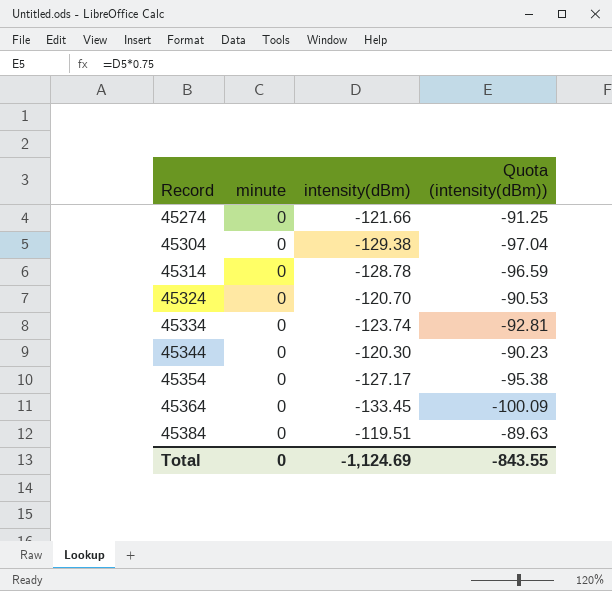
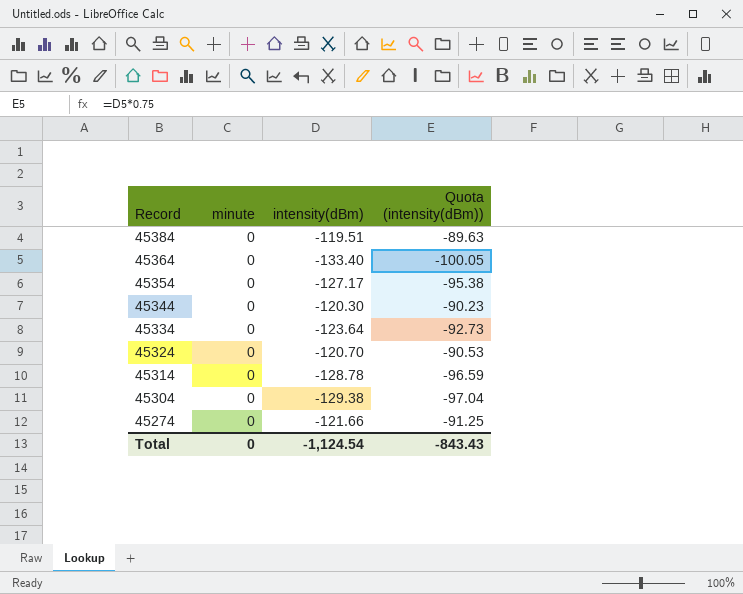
row order: Record ascending -> Record descending
45364 | intensity(dBm): -133.45 -> -133.40
45364 | Quota (intensity(dBm)): -100.09 -> -100.05
45334 | intensity(dBm): -123.74 -> -123.64
45334 | Quota (intensity(dBm)): -92.81 -> -92.73
Total | intensity(dBm): -1,124.69 -> -1,124.54
Total | Quota (intensity(dBm)): -843.55 -> -843.43

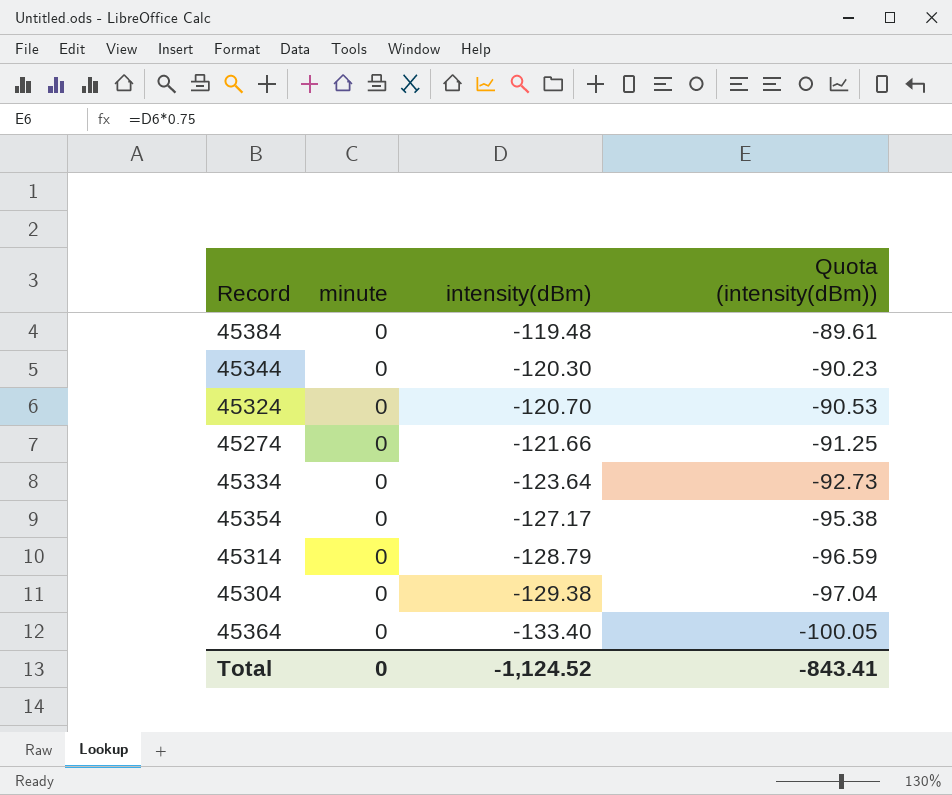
row order: Record descending -> intensity(dBm) descending
45384 | intensity(dBm): -119.51 -> -119.48
45384 | Quota (intensity(dBm)): -89.63 -> -89.61
45314 | intensity(dBm): -128.78 -> -128.79
Total | intensity(dBm): -1,124.54 -> -1,124.52
Total | Quota (intensity(dBm)): -843.43 -> -843.41

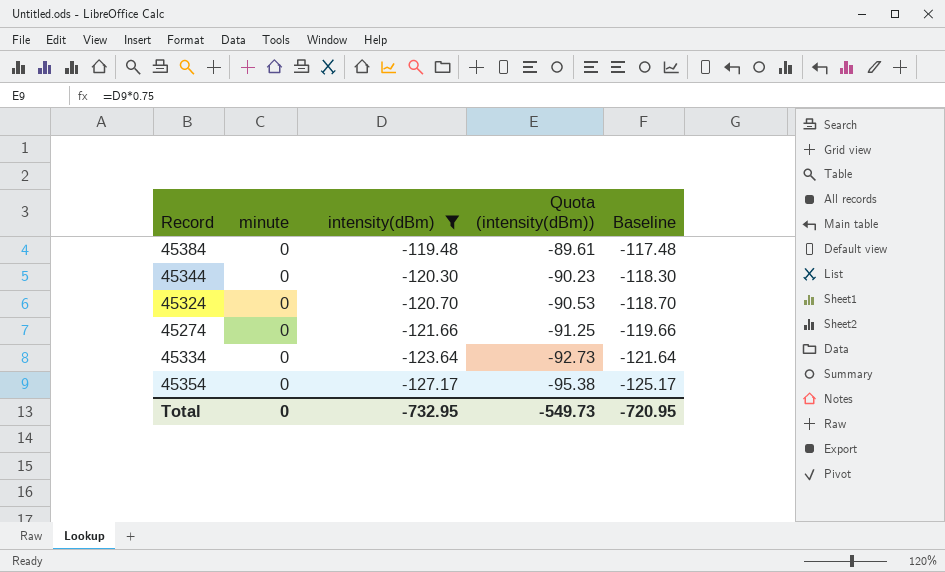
filter: none -> intensity(dBm) >= -127.17
column Baseline | formula: none -> [intensity(dBm)] + 2
Total | intensity(dBm): -1,124.52 -> -732.95
Total | Quota (intensity(dBm)): -843.41 -> -549.73

